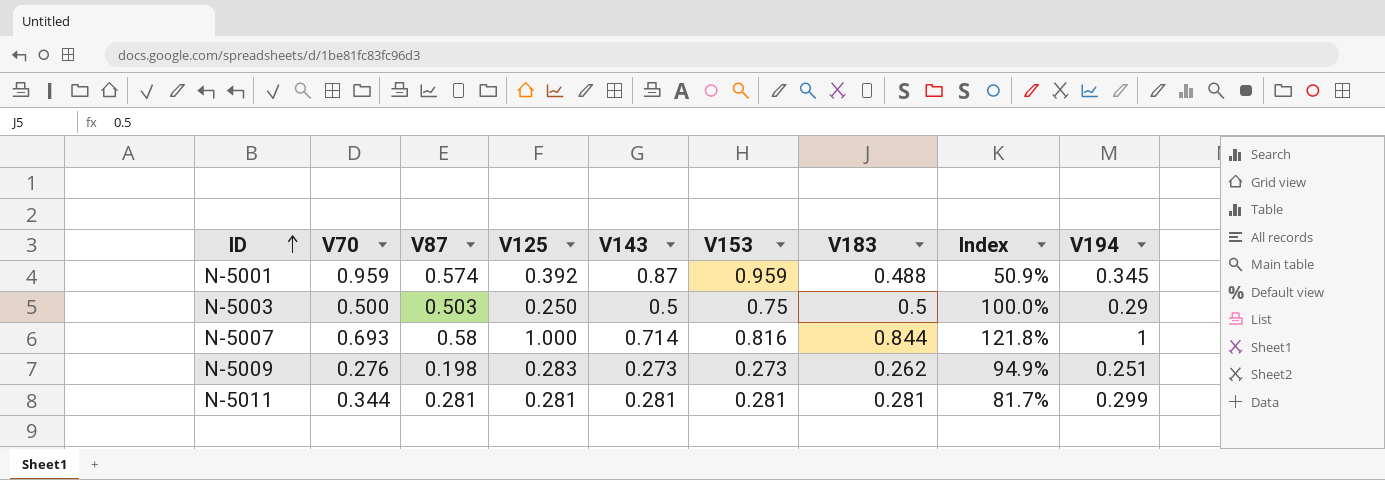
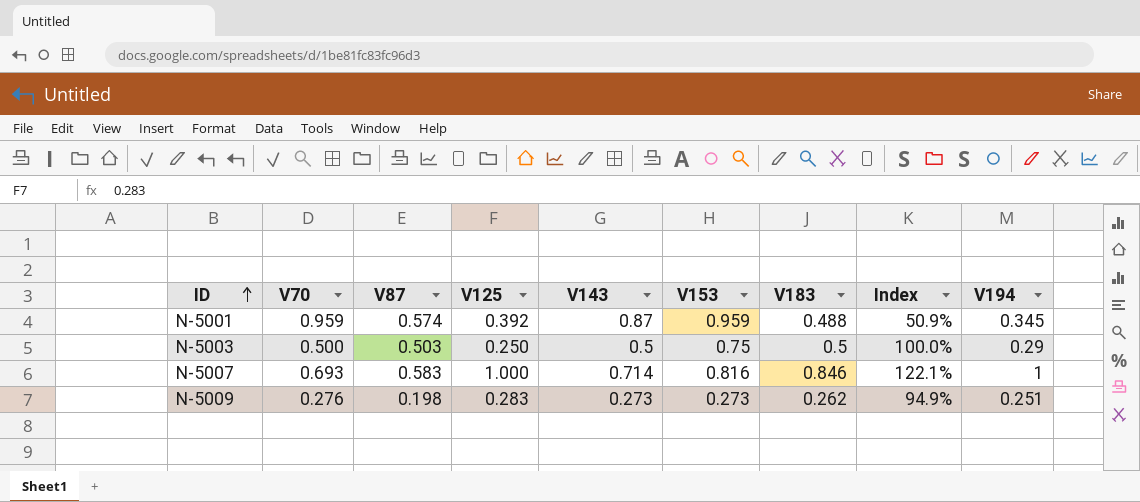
row N-5011: 0.344 | 0.281 | 0.281 | 0.281 | 0.281 | 0.281 | 81.7% | 0.299 -> none
N-5007 | V87: 0.58 -> 0.583
N-5007 | V183: 0.844 -> 0.846
N-5007 | Index: 121.8% -> 122.1%

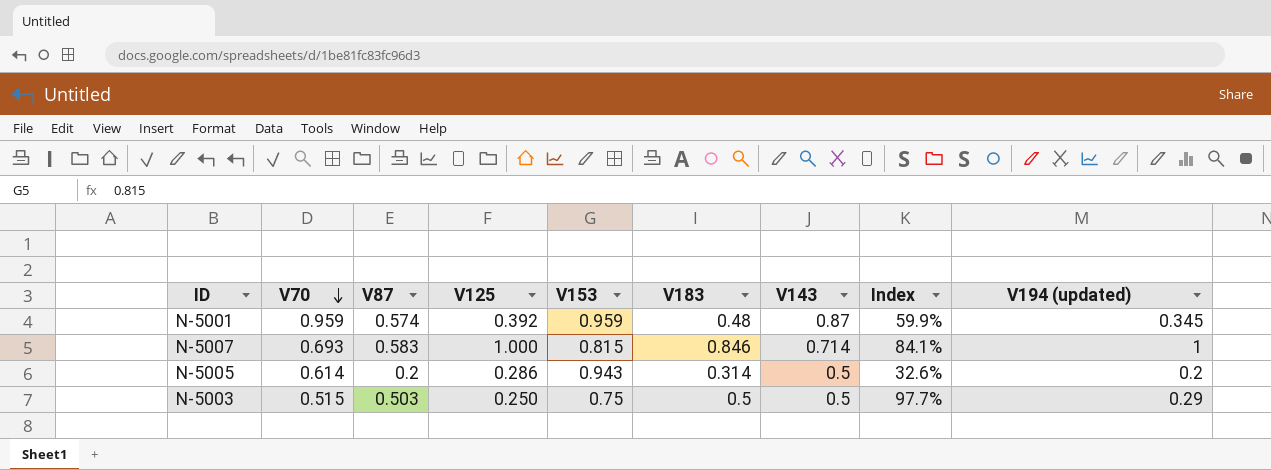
row order: ID ascending -> V70 descending
column V143 | position: 5 -> 7
column Index | formula: [V183] / [V70] -> [V87] / [V70]
column name: V194 -> V194 (updated)
row N-5009: 0.276 | 0.198 | 0.283 | 0.273 | 0.273 | 0.262 | 94.9% | 0.251 -> none
N-5001 | V183: 0.488 -> 0.48
N-5007 | V153: 0.816 -> 0.815
row N-5005: none -> 0.614 | 0.2 | 0.286 | 0.943 | 0.314 | 0.5 | 32.6% | 0.2
N-5003 | V70: 0.500 -> 0.515

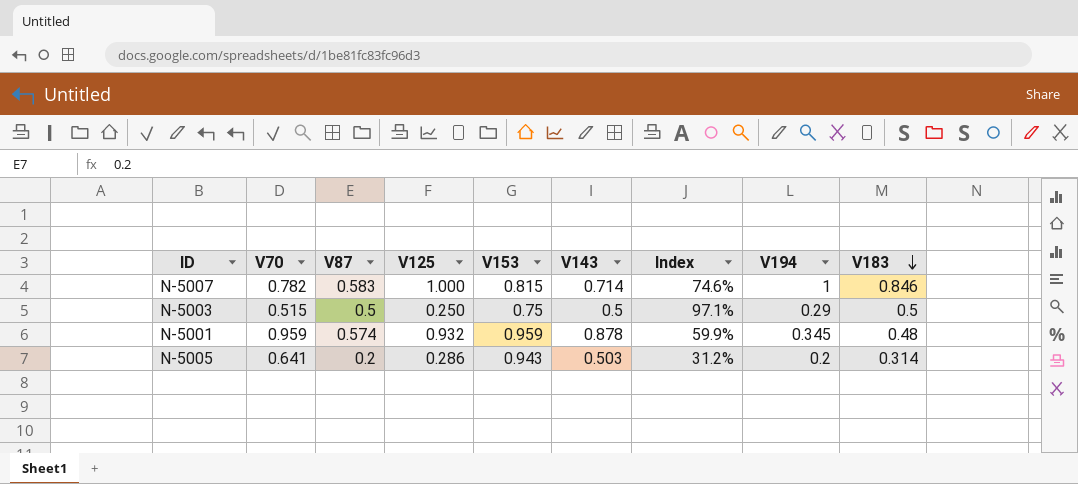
row order: V70 descending -> V183 descending
column name: V194 (updated) -> V194
column V183 | position: 6 -> 9
N-5007 | V70: 0.693 -> 0.782
N-5007 | Index: 84.1% -> 74.6%
N-5003 | V87: 0.503 -> 0.5
N-5003 | Index: 97.7% -> 97.1%
N-5001 | V125: 0.392 -> 0.932
N-5001 | V143: 0.87 -> 0.878
N-5005 | V70: 0.614 -> 0.641
N-5005 | V143: 0.5 -> 0.503
N-5005 | Index: 32.6% -> 31.2%

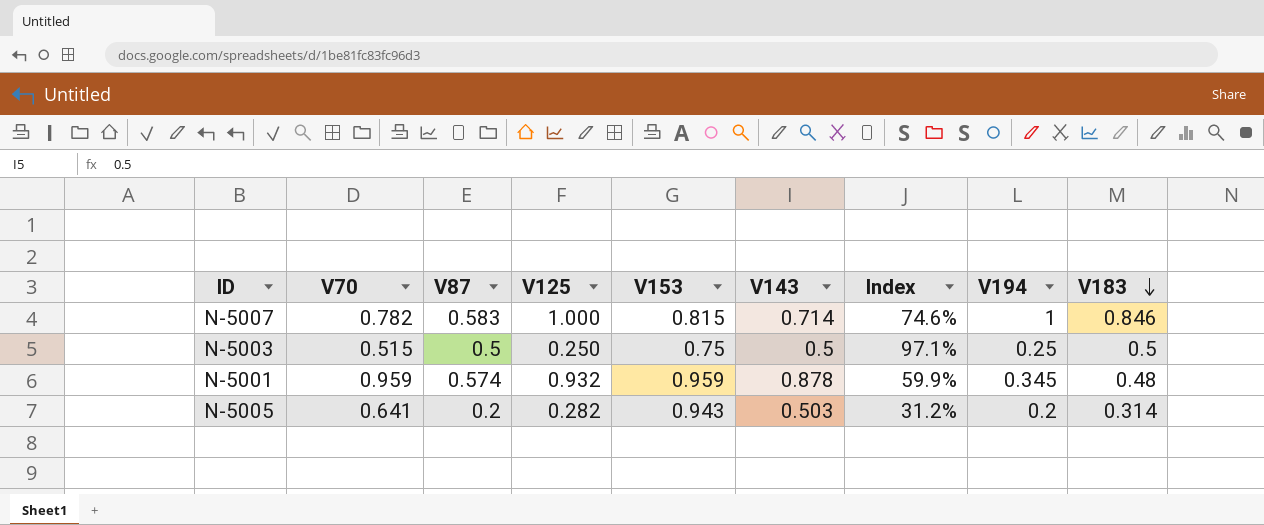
N-5003 | V194: 0.29 -> 0.25
N-5005 | V125: 0.286 -> 0.282

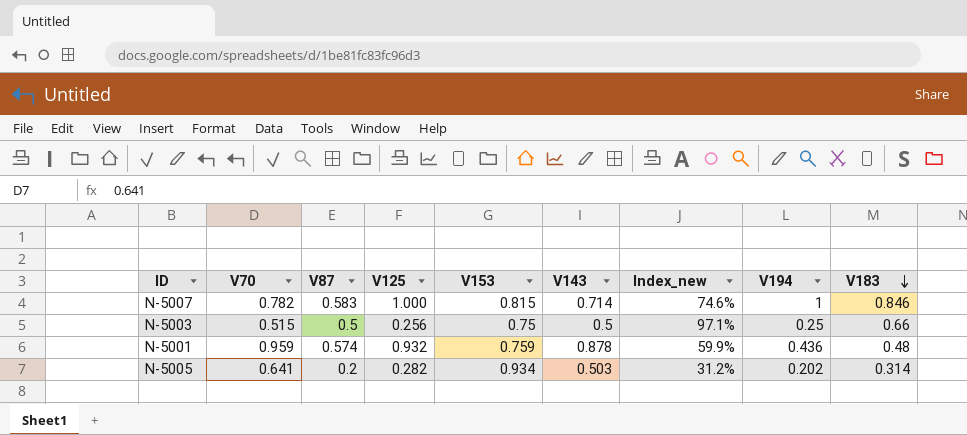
column name: Index -> Index_new
N-5003 | V125: 0.250 -> 0.256
N-5003 | V183: 0.5 -> 0.66
N-5001 | V153: 0.959 -> 0.759
N-5001 | V194: 0.345 -> 0.436
N-5005 | V153: 0.943 -> 0.934
N-5005 | V194: 0.2 -> 0.202

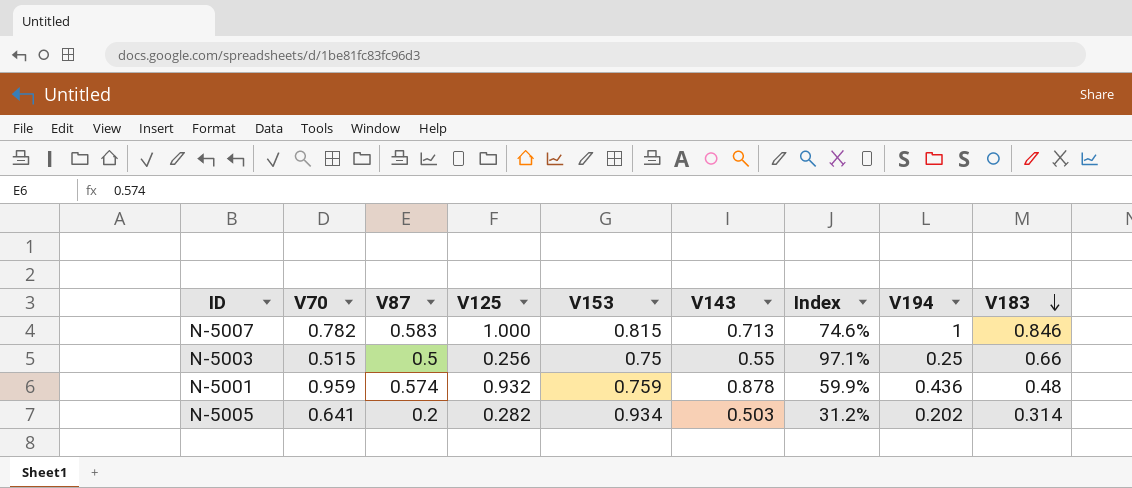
column name: Index_new -> Index
N-5007 | V143: 0.714 -> 0.713
N-5003 | V143: 0.5 -> 0.55

